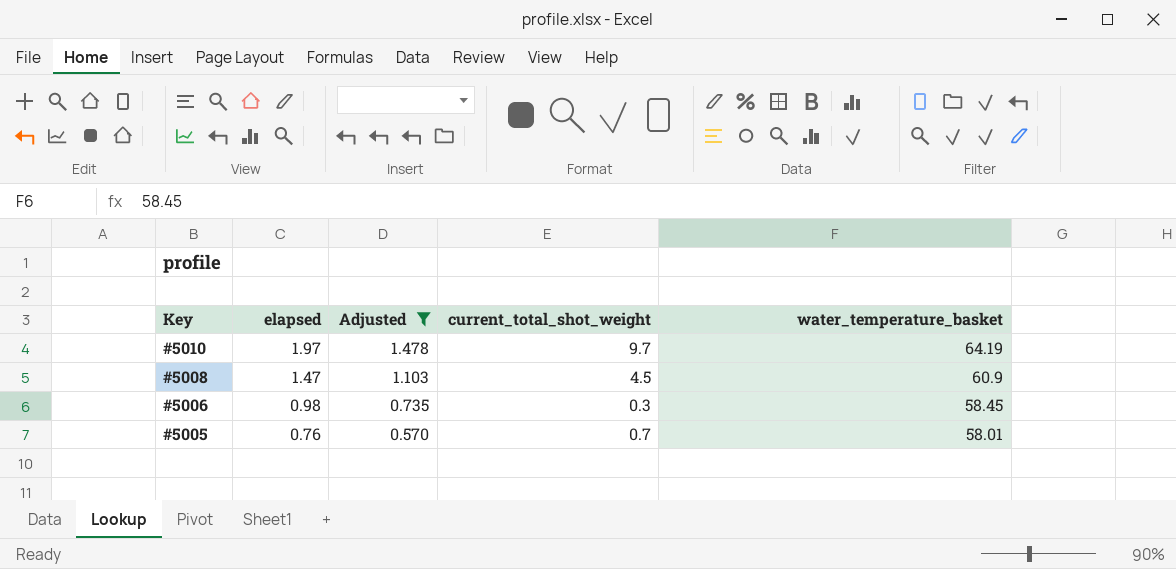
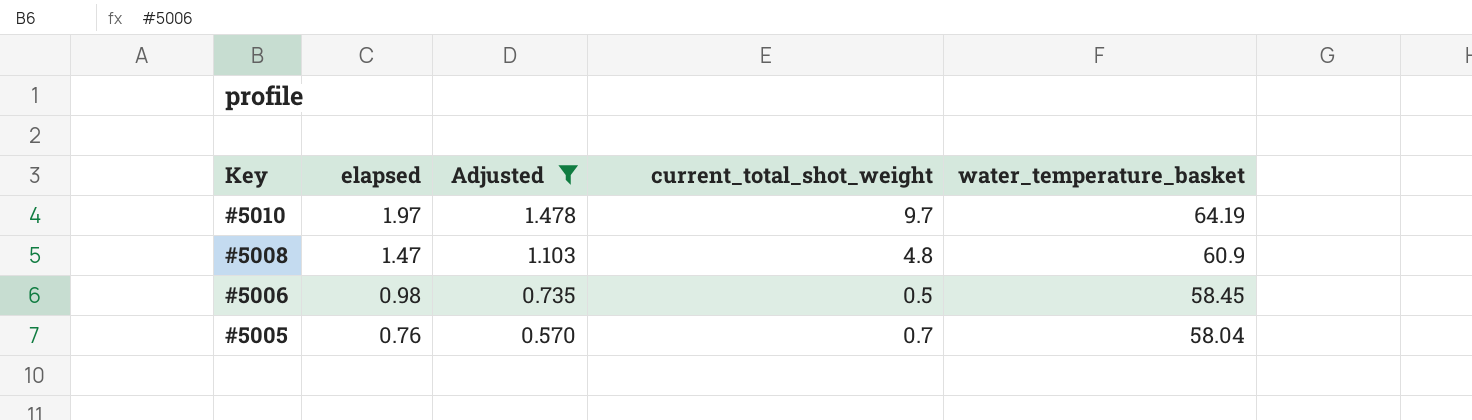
#5008 | current_total_shot_weight: 4.5 -> 4.8
#5006 | current_total_shot_weight: 0.3 -> 0.5
#5005 | water_temperature_basket: 58.01 -> 58.04

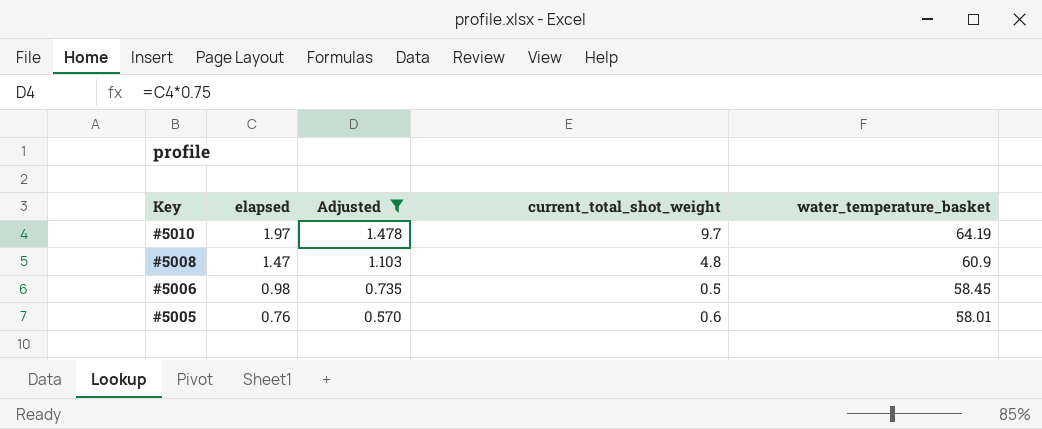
#5005 | current_total_shot_weight: 0.7 -> 0.6
#5005 | water_temperature_basket: 58.04 -> 58.01

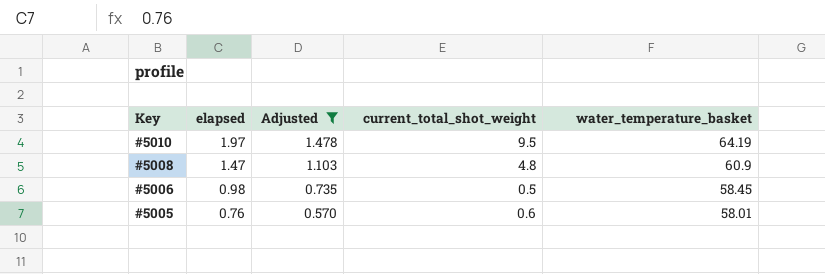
#5010 | current_total_shot_weight: 9.7 -> 9.5

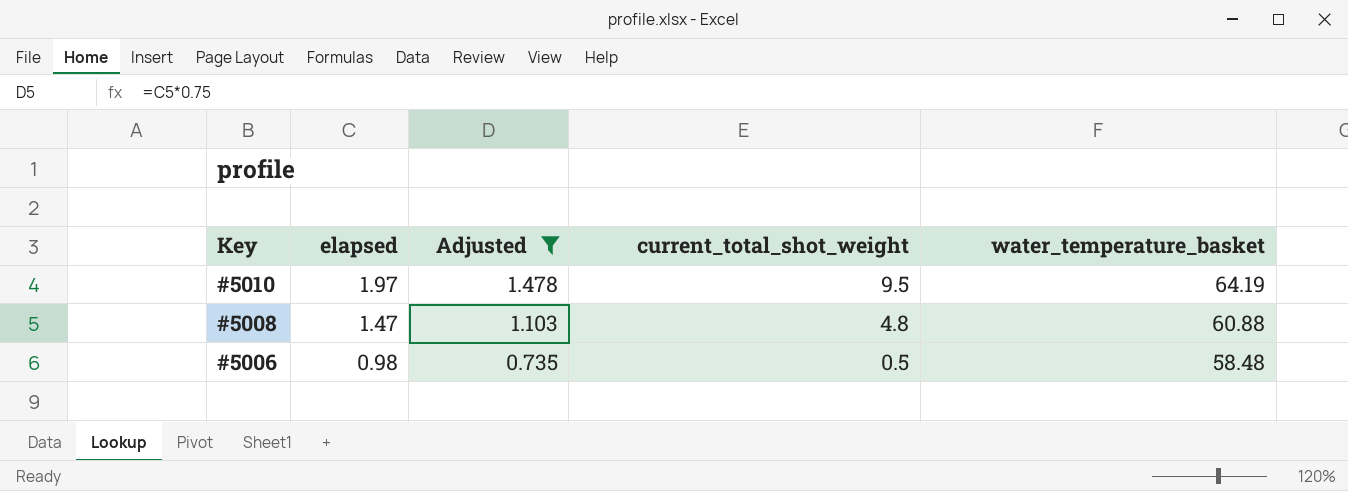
row #5005: 0.76 | 0.570 | 0.6 | 58.01 -> none
#5008 | water_temperature_basket: 60.9 -> 60.88
#5006 | water_temperature_basket: 58.45 -> 58.48

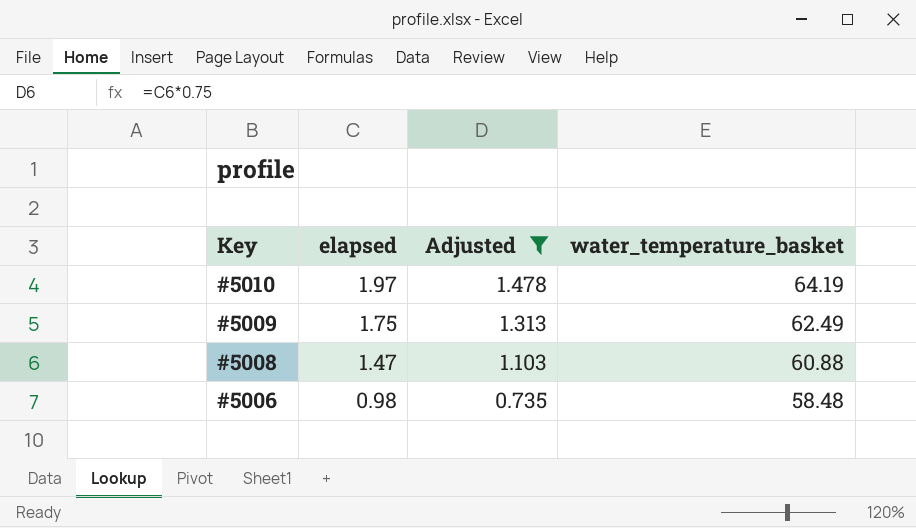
column current_total_shot_weight | position: 4 -> none
row #5009: none -> 1.75 | 1.313 | 62.49

